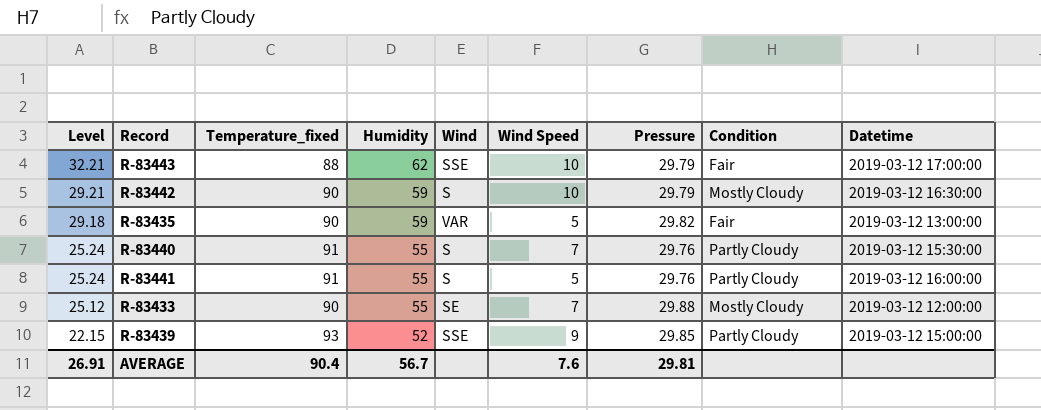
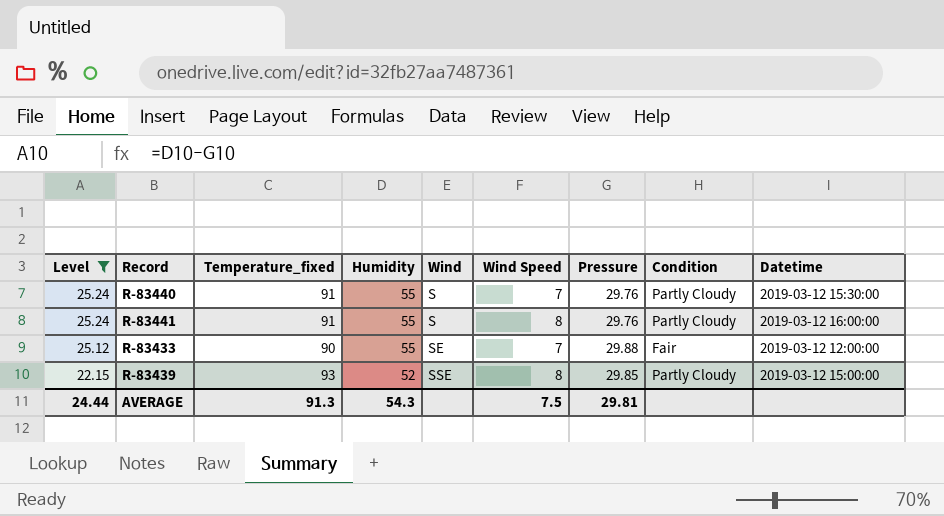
filter: none -> Level <= 25.24
R-83441 | Wind Speed: 5 -> 8
R-83433 | Condition: Mostly Cloudy -> Fair
R-83439 | Wind Speed: 9 -> 8
AVERAGE | Level: 26.91 -> 24.44
AVERAGE | Temperature_fixed: 90.4 -> 91.3
AVERAGE | Humidity: 56.7 -> 54.3
AVERAGE | Wind Speed: 7.6 -> 7.5

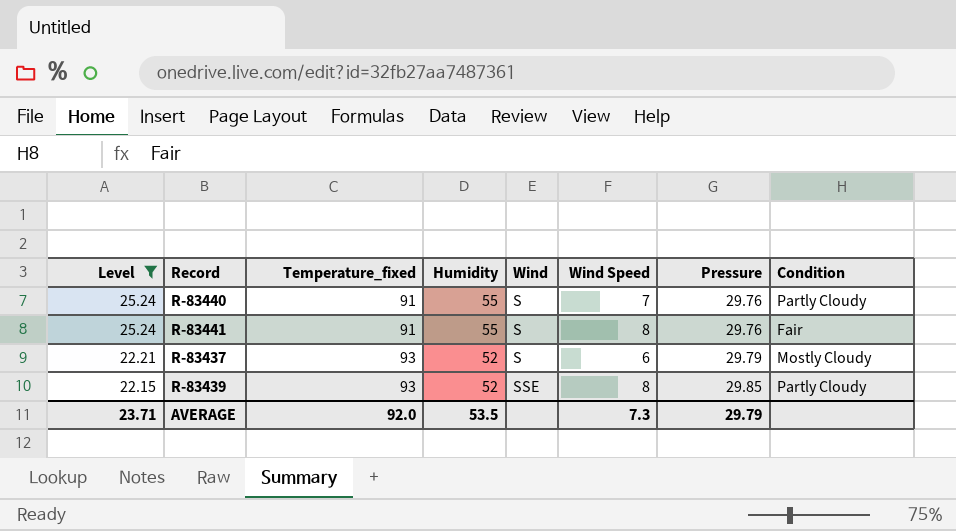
column Datetime | position: 9 -> none
row R-83433: 25.12 | 90 | 55 | SE | 7 | 29.88 | Fair | 2019-03-12 12:00:00 -> none
R-83441 | Condition: Partly Cloudy -> Fair
row R-83437: none -> 22.21 | 93 | 52 | S | 6 | 29.79 | Mostly Cloudy
AVERAGE | Level: 24.44 -> 23.71
AVERAGE | Temperature_fixed: 91.3 -> 92.0
AVERAGE | Humidity: 54.3 -> 53.5
AVERAGE | Wind Speed: 7.5 -> 7.3
AVERAGE | Pressure: 29.81 -> 29.79

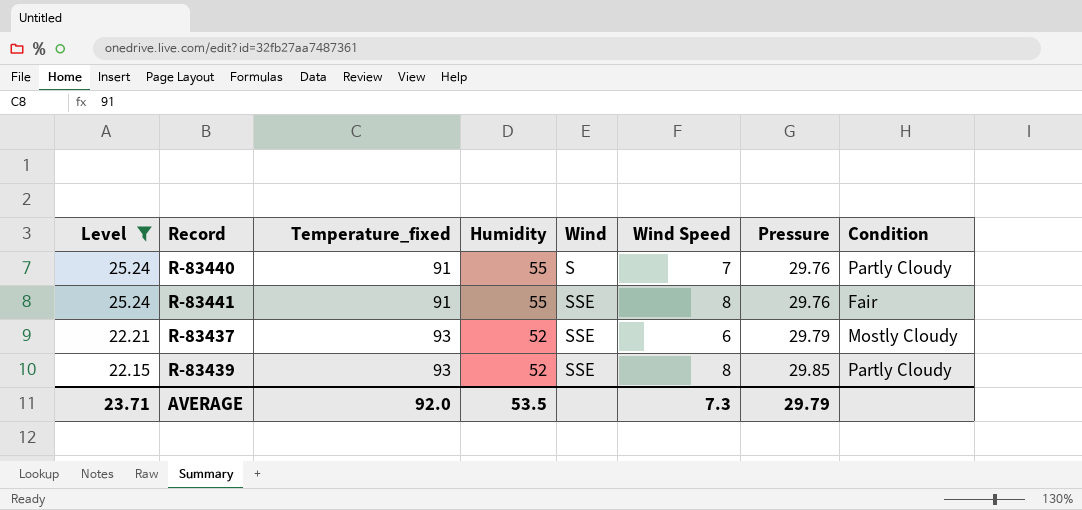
R-83441 | Wind: S -> SSE
R-83437 | Wind: S -> SSE

